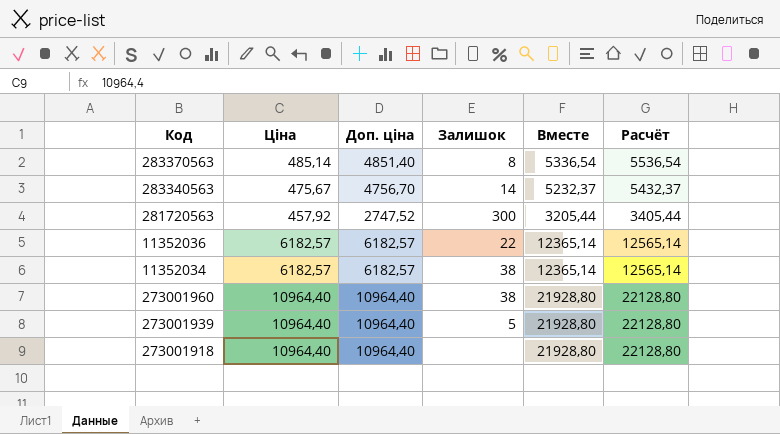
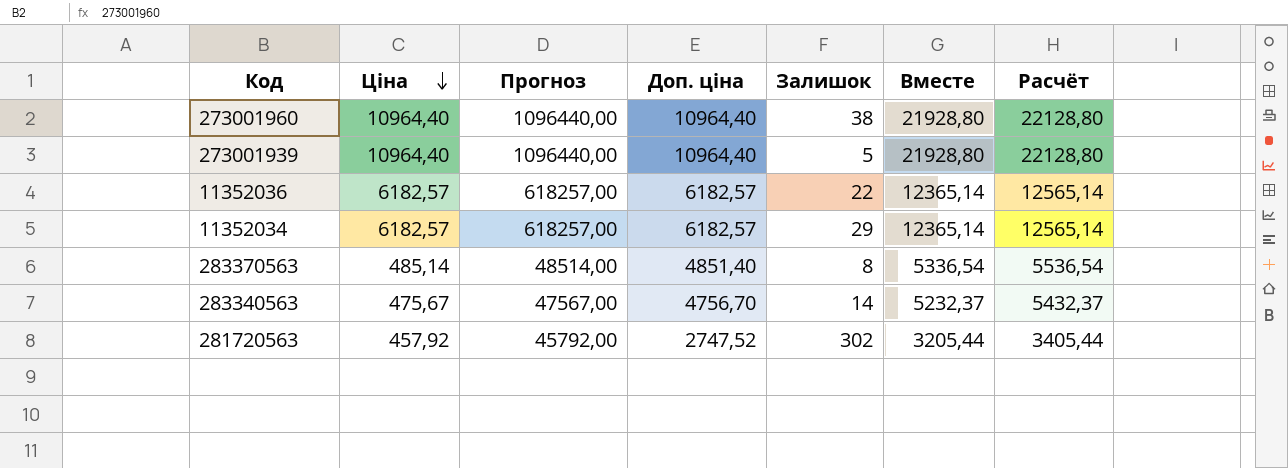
row order: none -> Ціна descending
column Прогноз | formula: none -> [Ціна] * 100
row 273001918: 10964,40 | 10964,40 | none | 21928,80 | 22128,80 -> none
11352034 | Залишок: 38 -> 29
281720563 | Залишок: 300 -> 302

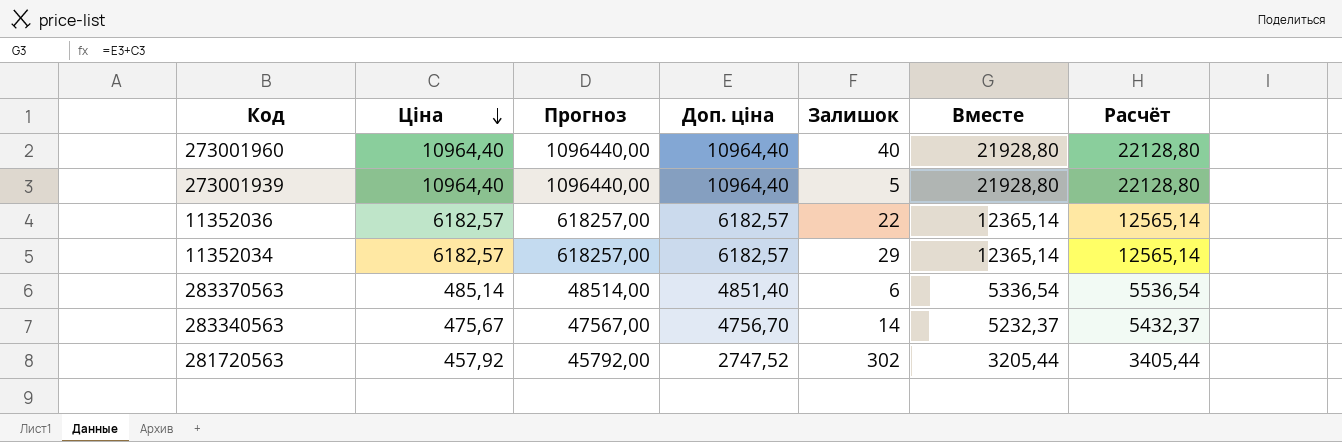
273001960 | Залишок: 38 -> 40
283370563 | Залишок: 8 -> 6

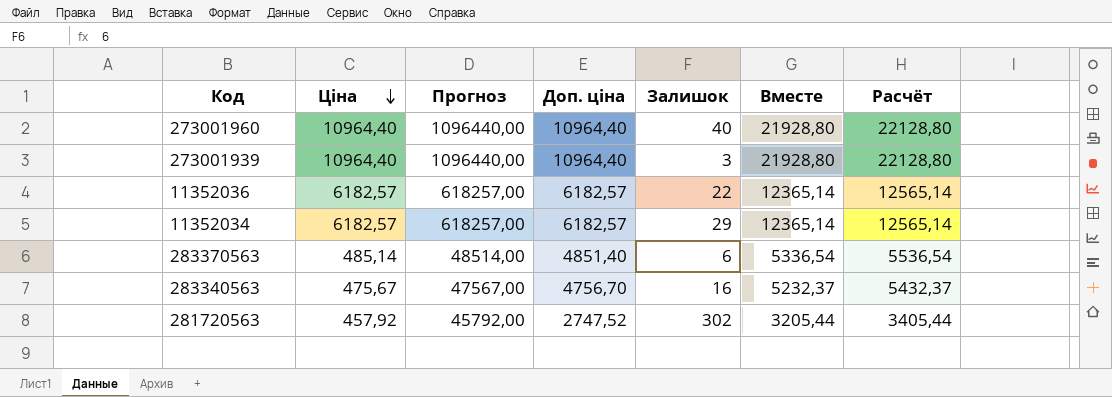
273001939 | Залишок: 5 -> 3
283340563 | Залишок: 14 -> 16

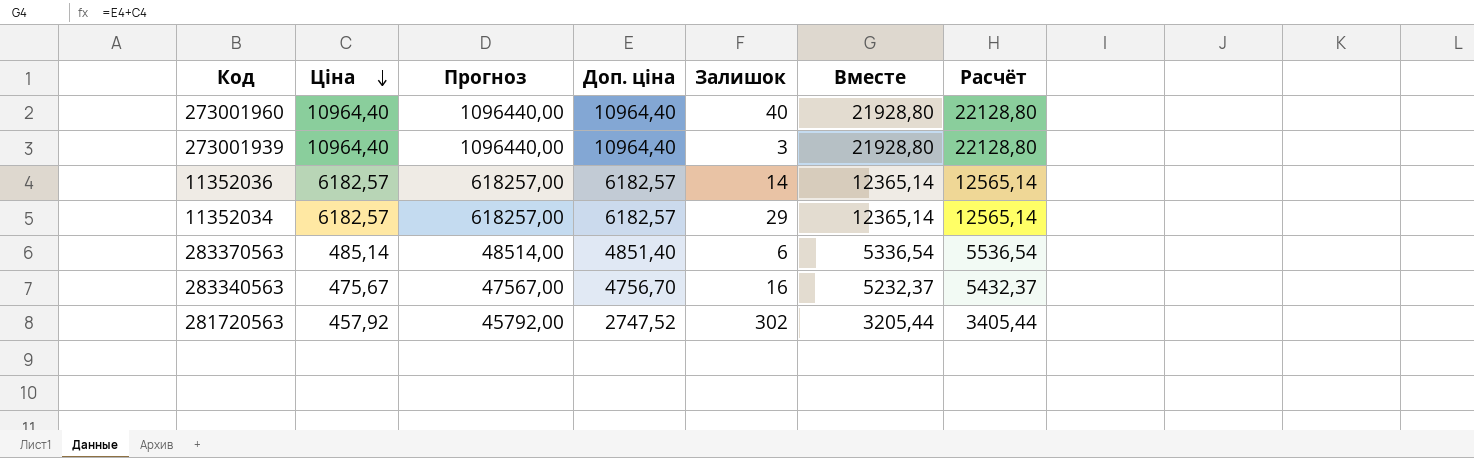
11352036 | Залишок: 22 -> 14

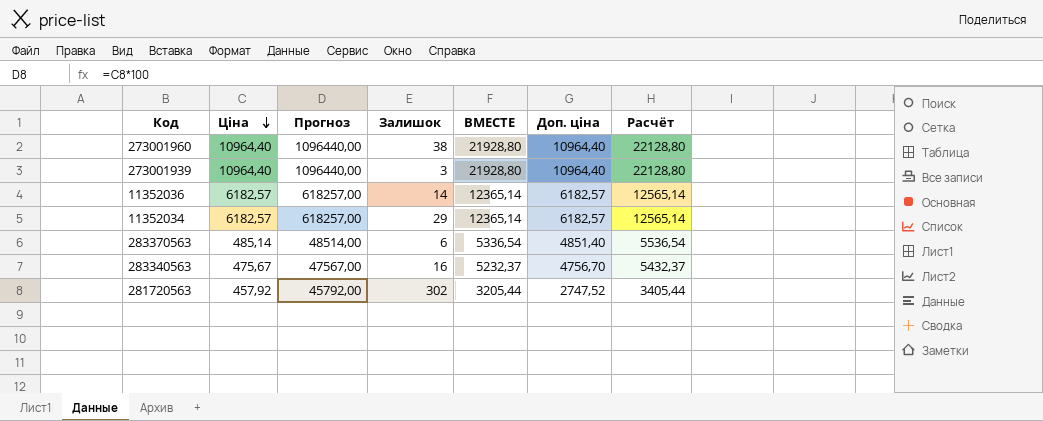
column name: Вместе -> ВМЕСТЕ
column Доп. ціна | position: 4 -> 6
273001960 | Залишок: 40 -> 38

